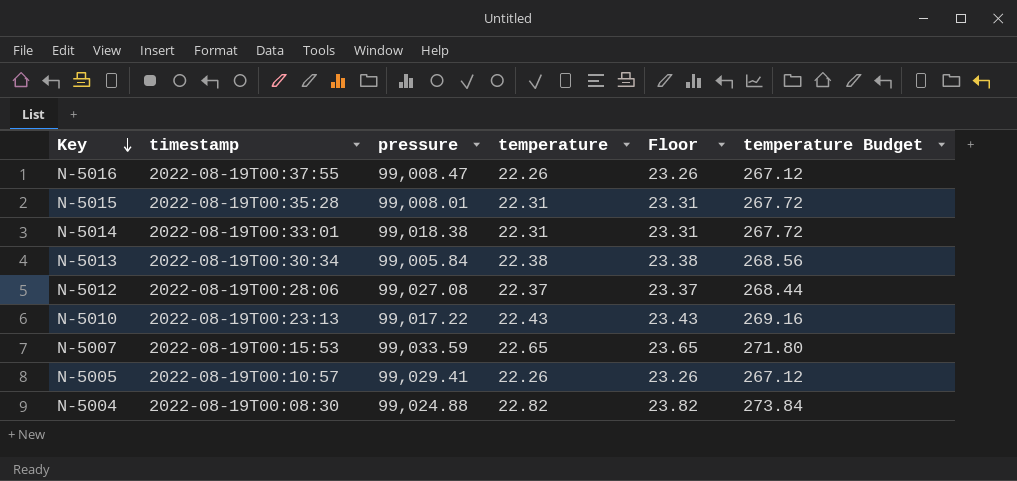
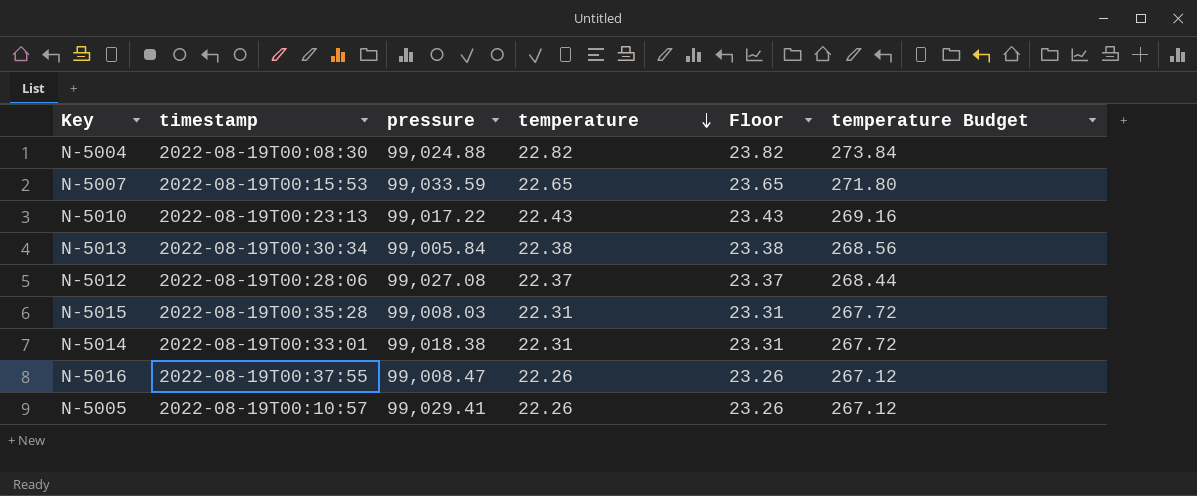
row order: Key descending -> temperature descending
N-5015 | pressure: 99,008.01 -> 99,008.03

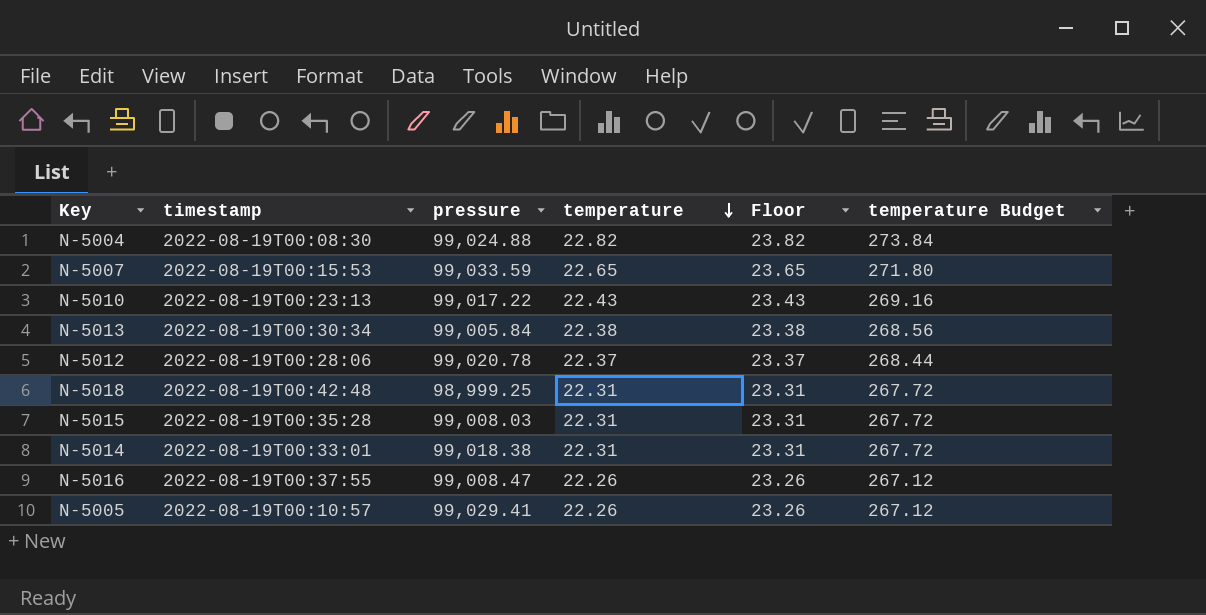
N-5012 | pressure: 99,027.08 -> 99,020.78
row N-5018: none -> 2022-08-19T00:42:48 | 98,999.25 | 22.31 | 23.31 | 267.72

